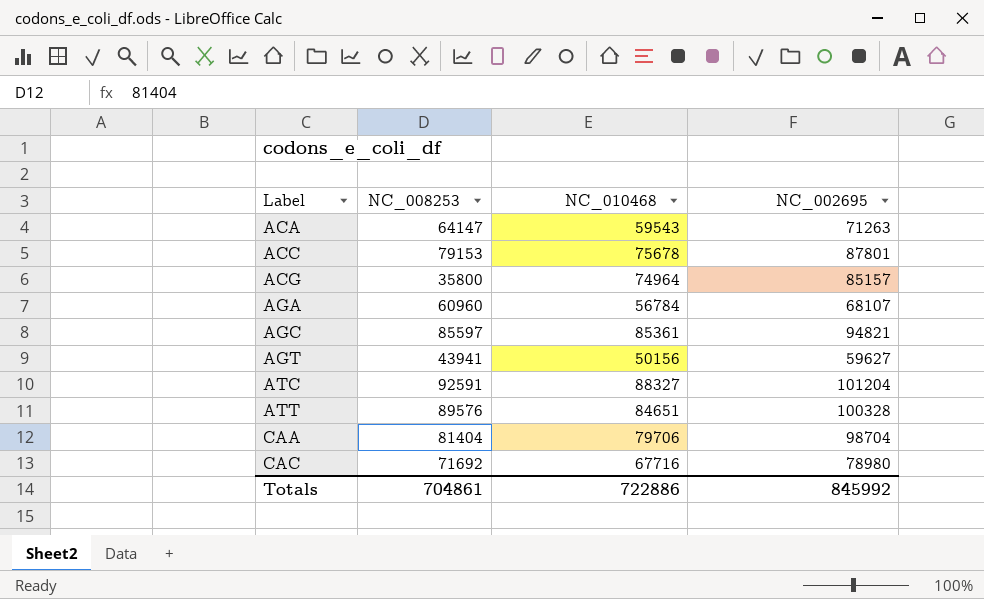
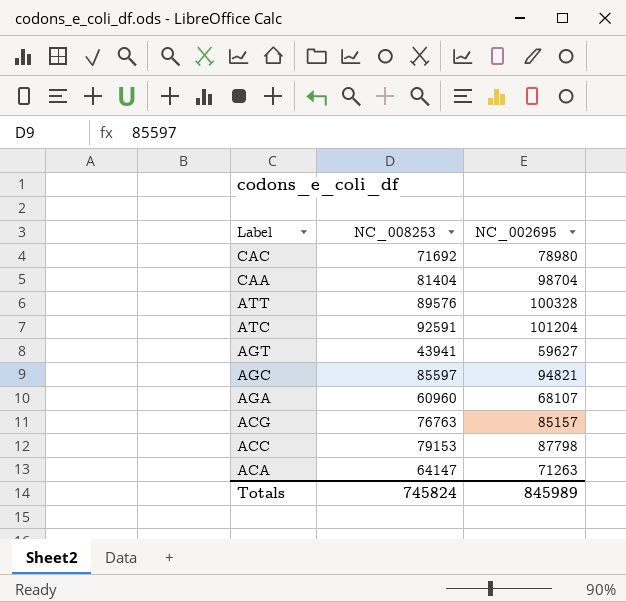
row order: Label ascending -> Label descending
column NC_010468 | position: 3 -> none
ACG | NC_008253: 35800 -> 76763
ACC | NC_002695: 87801 -> 87798
Totals | NC_008253: 704861 -> 745824
Totals | NC_002695: 845992 -> 845989

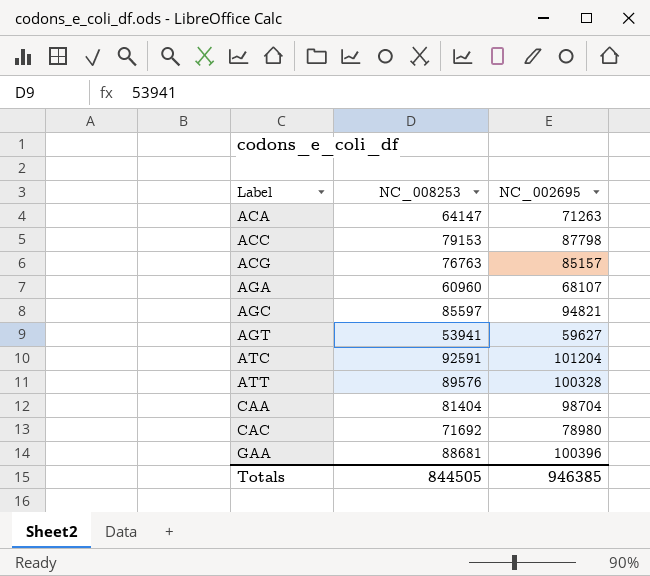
row order: Label descending -> Label ascending
AGT | NC_008253: 43941 -> 53941
row GAA: none -> 88681 | 100396
Totals | NC_008253: 745824 -> 844505
Totals | NC_002695: 845989 -> 946385

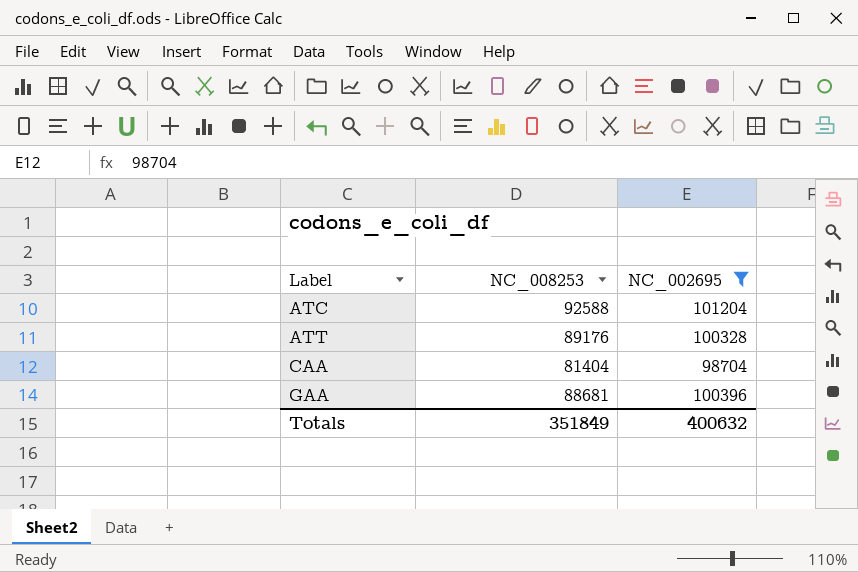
filter: none -> NC_002695 >= 98704
ATC | NC_008253: 92591 -> 92588
ATT | NC_008253: 89576 -> 89176
Totals | NC_008253: 844505 -> 351849
Totals | NC_002695: 946385 -> 400632

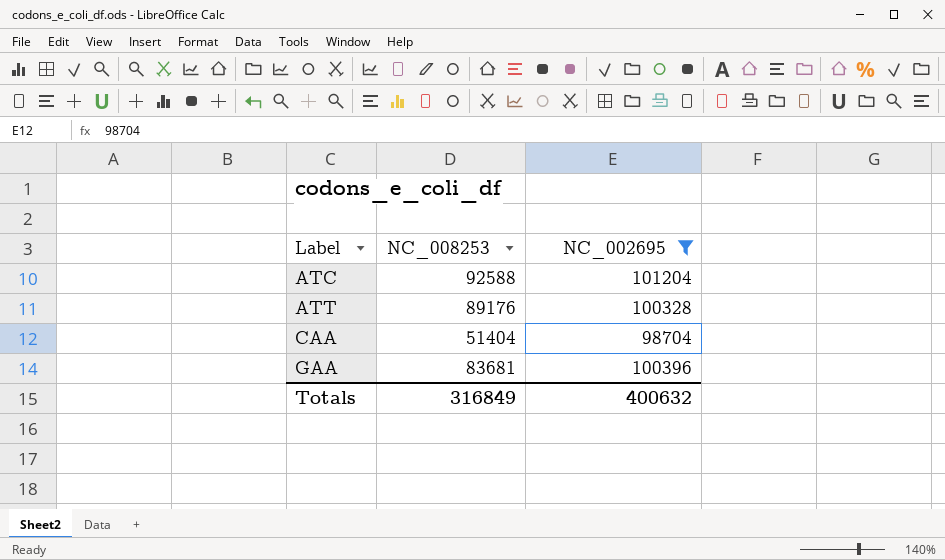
CAA | NC_008253: 81404 -> 51404
GAA | NC_008253: 88681 -> 83681
Totals | NC_008253: 351849 -> 316849

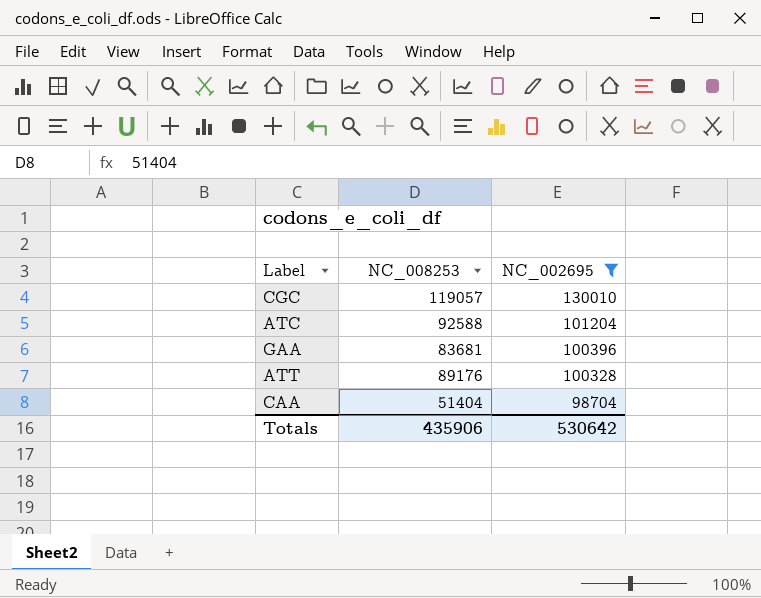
row order: Label ascending -> NC_002695 descending
row CGC: none -> 119057 | 130010
Totals | NC_008253: 316849 -> 435906
Totals | NC_002695: 400632 -> 530642

